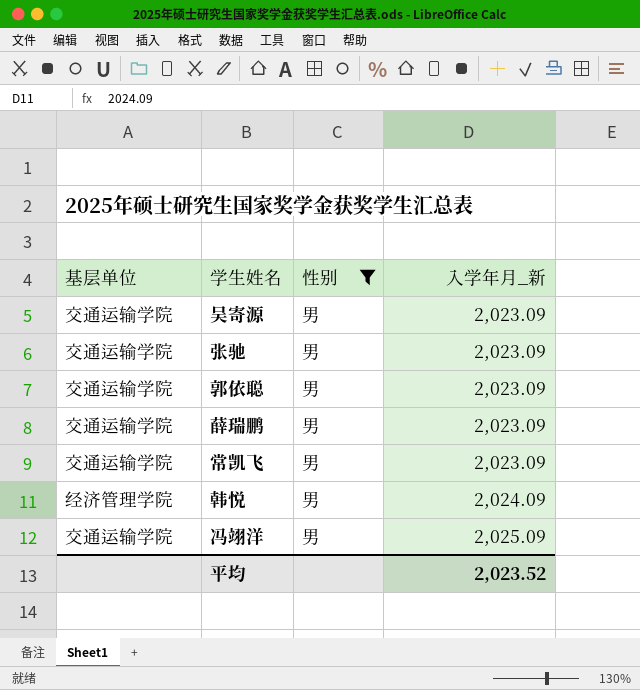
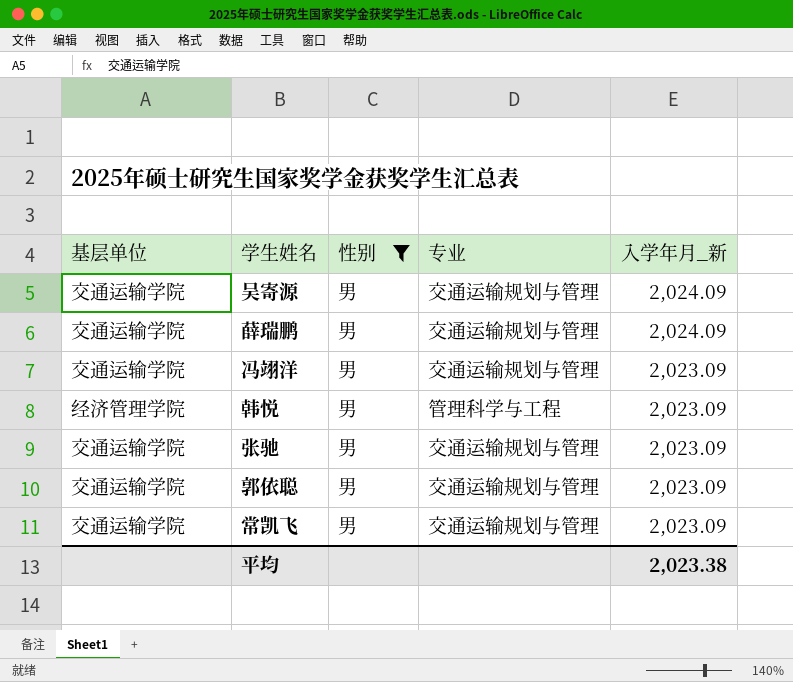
row order: 入学年月_新 ascending -> 入学年月_新 descending
column 专业 | position: none -> 4
吴寄源 | 入学年月_新: 2,023.09 -> 2,024.09
薛瑞鹏 | 入学年月_新: 2,023.09 -> 2,024.09
冯翊洋 | 入学年月_新: 2,025.09 -> 2,023.09
韩悦 | 入学年月_新: 2,024.09 -> 2,023.09
平均 | 入学年月_新: 2,023.52 -> 2,023.38

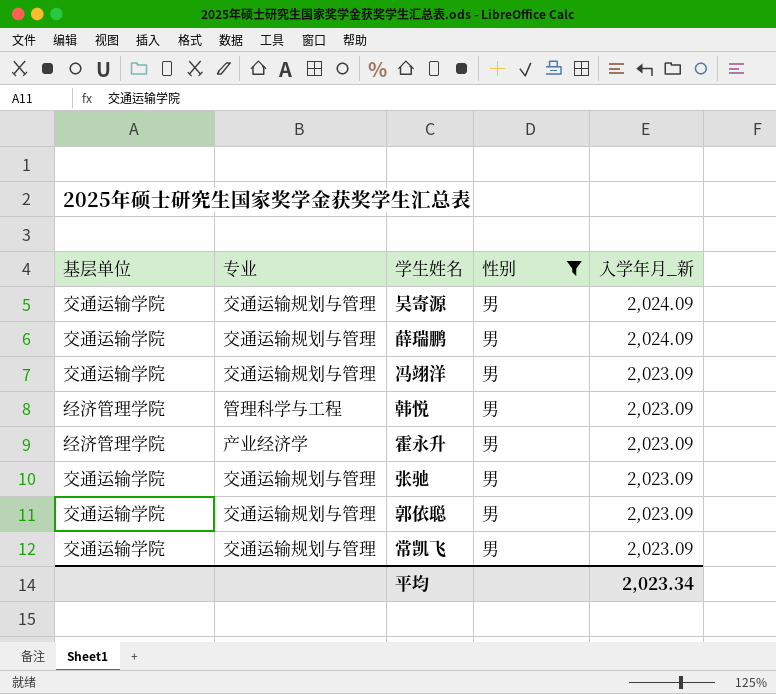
column 专业 | position: 4 -> 2
row 霍永升: none -> 经济管理学院 | 产业经济学 | 男 | 2,023.09
平均 | 入学年月_新: 2,023.38 -> 2,023.34

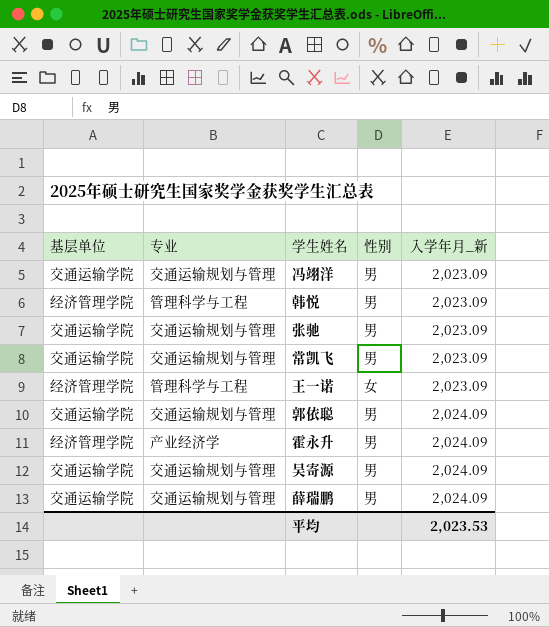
filter: 性别 = 男 -> none
row order: 入学年月_新 descending -> 入学年月_新 ascending
郭依聪 | 入学年月_新: 2,023.09 -> 2,024.09
霍永升 | 入学年月_新: 2,023.09 -> 2,024.09
平均 | 入学年月_新: 2,023.34 -> 2,023.53

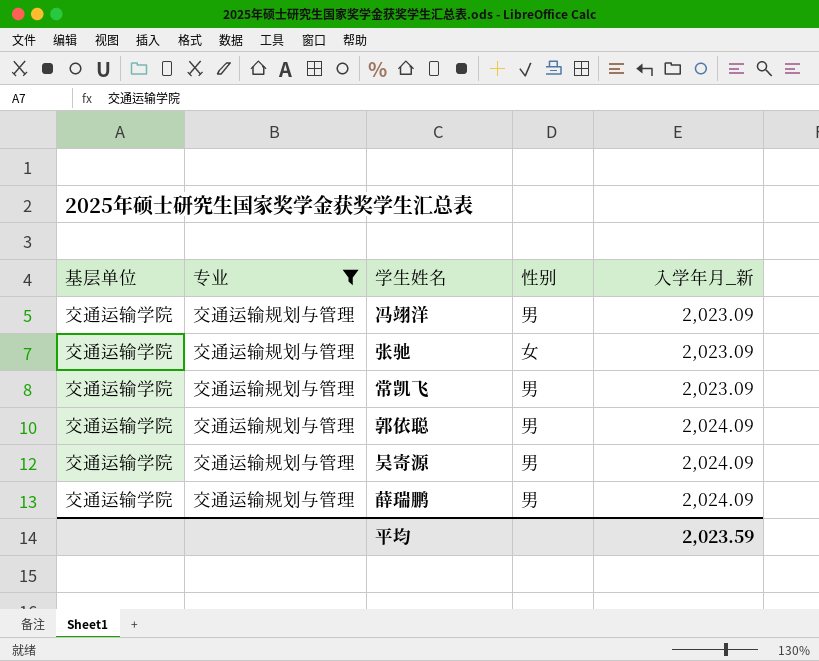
filter: none -> 专业 = 交通运输规划与管理
张驰 | 性别: 男 -> 女
平均 | 入学年月_新: 2,023.53 -> 2,023.59

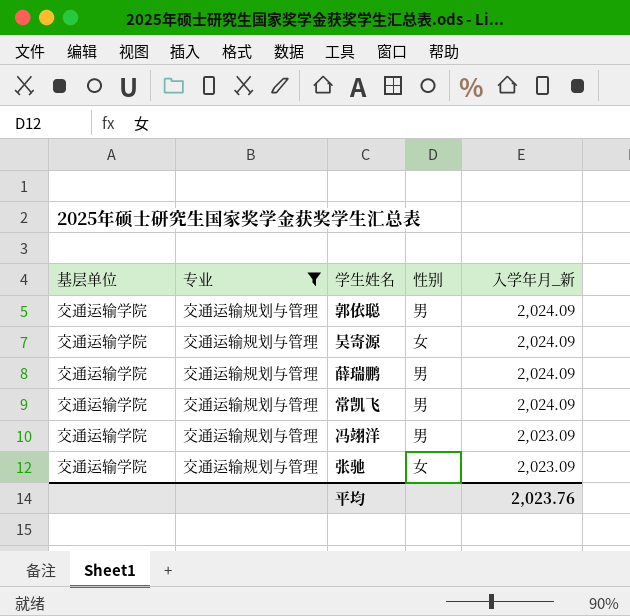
row order: 入学年月_新 ascending -> 入学年月_新 descending
吴寄源 | 性别: 男 -> 女
常凯飞 | 入学年月_新: 2,023.09 -> 2,024.09
平均 | 入学年月_新: 2,023.59 -> 2,023.76

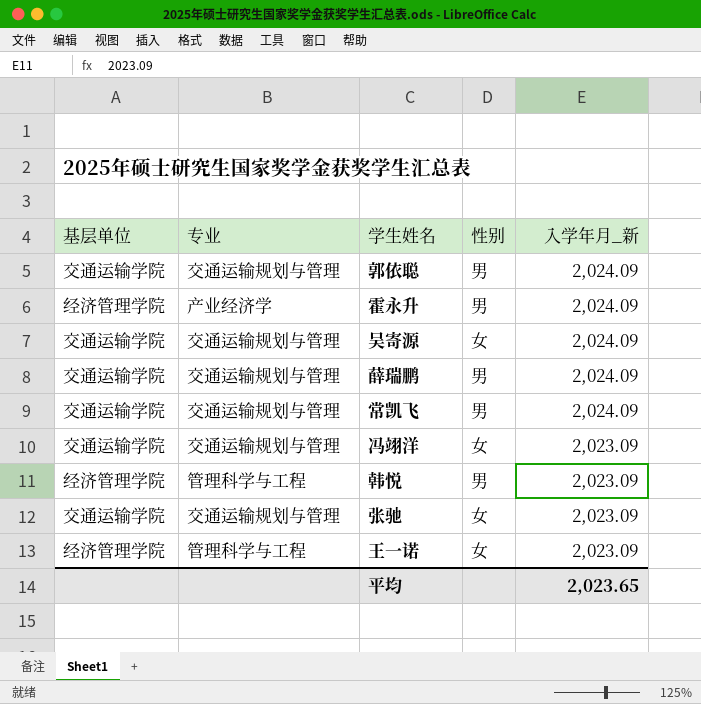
filter: 专业 = 交通运输规划与管理 -> none
冯翊洋 | 性别: 男 -> 女
平均 | 入学年月_新: 2,023.76 -> 2,023.65

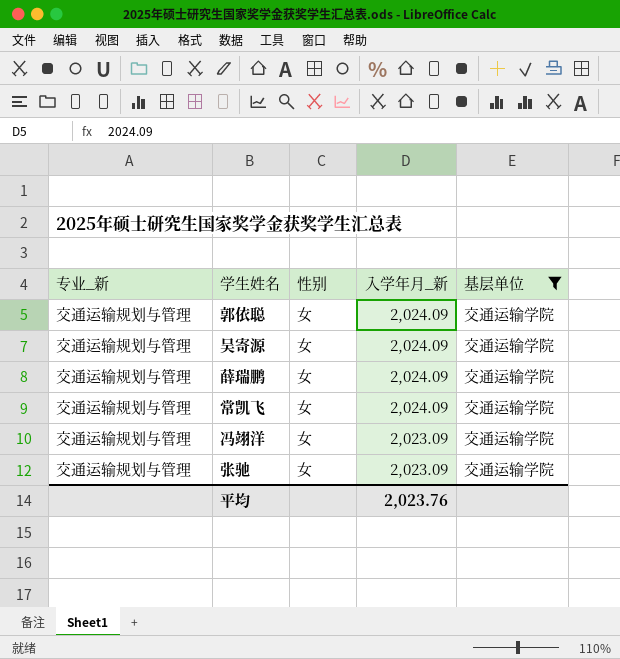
filter: none -> 基层单位 = 交通运输学院
column name: 专业 -> 专业_新
column 基层单位 | position: 1 -> 5
郭依聪 | 性别: 男 -> 女
薛瑞鹏 | 性别: 男 -> 女
常凯飞 | 性别: 男 -> 女
平均 | 入学年月_新: 2,023.65 -> 2,023.76

